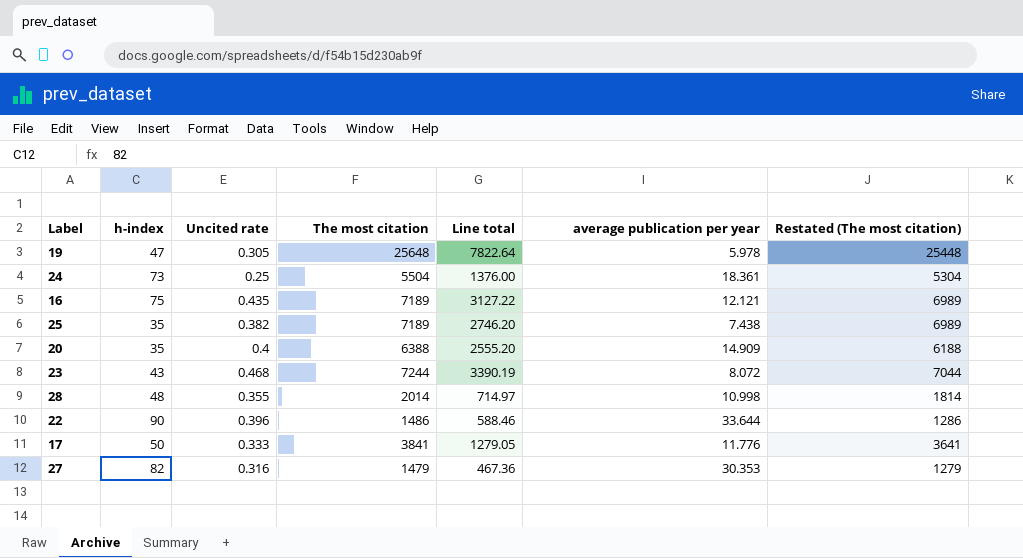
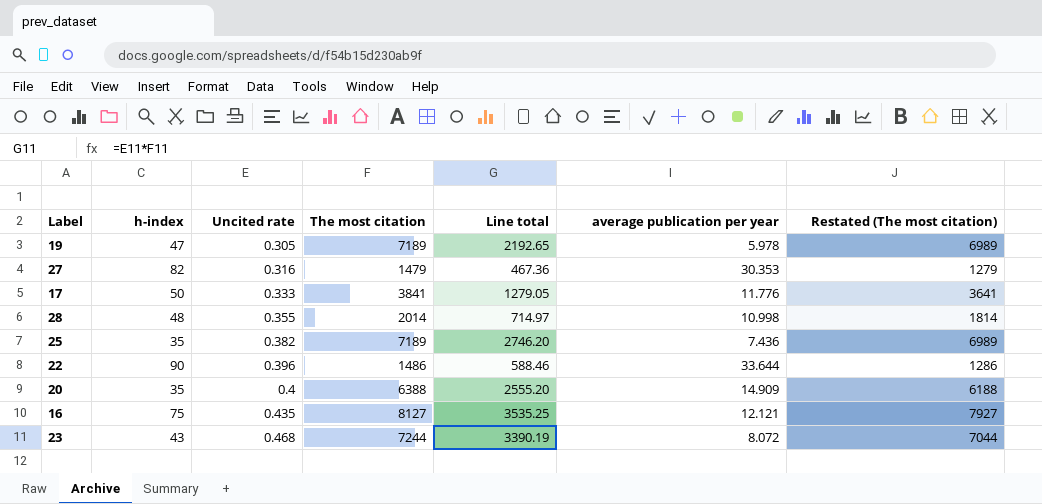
row order: none -> Uncited rate ascending
row 24: 73 | 0.25 | 5504 | 1376.00 | 18.361 | 5304 -> none
19 | The most citation: 25648 -> 7189
19 | Line total: 7822.64 -> 2192.65
19 | Restated (The most citation): 25448 -> 6989
25 | average publication per year: 7.438 -> 7.436
16 | The most citation: 7189 -> 8127
16 | Line total: 3127.22 -> 3535.25
16 | Restated (The most citation): 6989 -> 7927

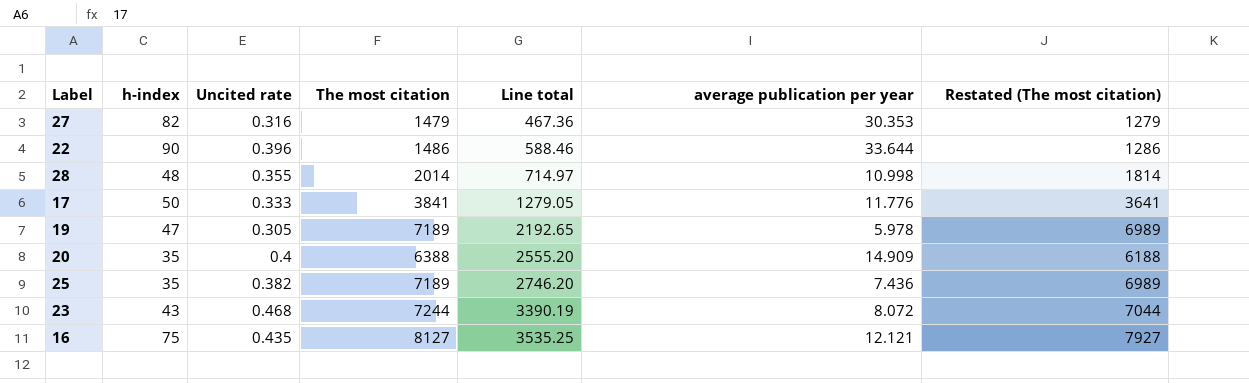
row order: Uncited rate ascending -> Line total ascending

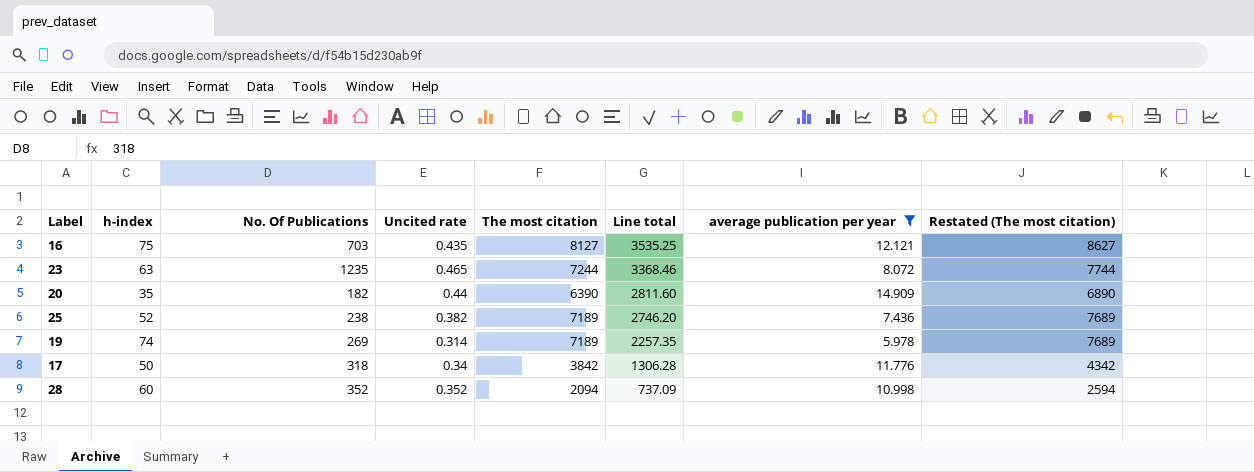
filter: none -> average publication per year <= 14.909
row order: Line total ascending -> Line total descending
column No. Of Publications | position: none -> 3
column Restated (The most citation) | formula: [The most citation] - 200 -> [The most citation] + 500
23 | h-index: 43 -> 63
23 | Uncited rate: 0.468 -> 0.465
23 | Line total: 3390.19 -> 3368.46
20 | Uncited rate: 0.4 -> 0.44
20 | The most citation: 6388 -> 6390
20 | Line total: 2555.20 -> 2811.60
25 | h-index: 35 -> 52
19 | h-index: 47 -> 74
19 | Uncited rate: 0.305 -> 0.314
19 | Line total: 2192.65 -> 2257.35
17 | Uncited rate: 0.333 -> 0.34
17 | The most citation: 3841 -> 3842
17 | Line total: 1279.05 -> 1306.28
28 | h-index: 48 -> 60
28 | Uncited rate: 0.355 -> 0.352
28 | The most citation: 2014 -> 2094
28 | Line total: 714.97 -> 737.09

